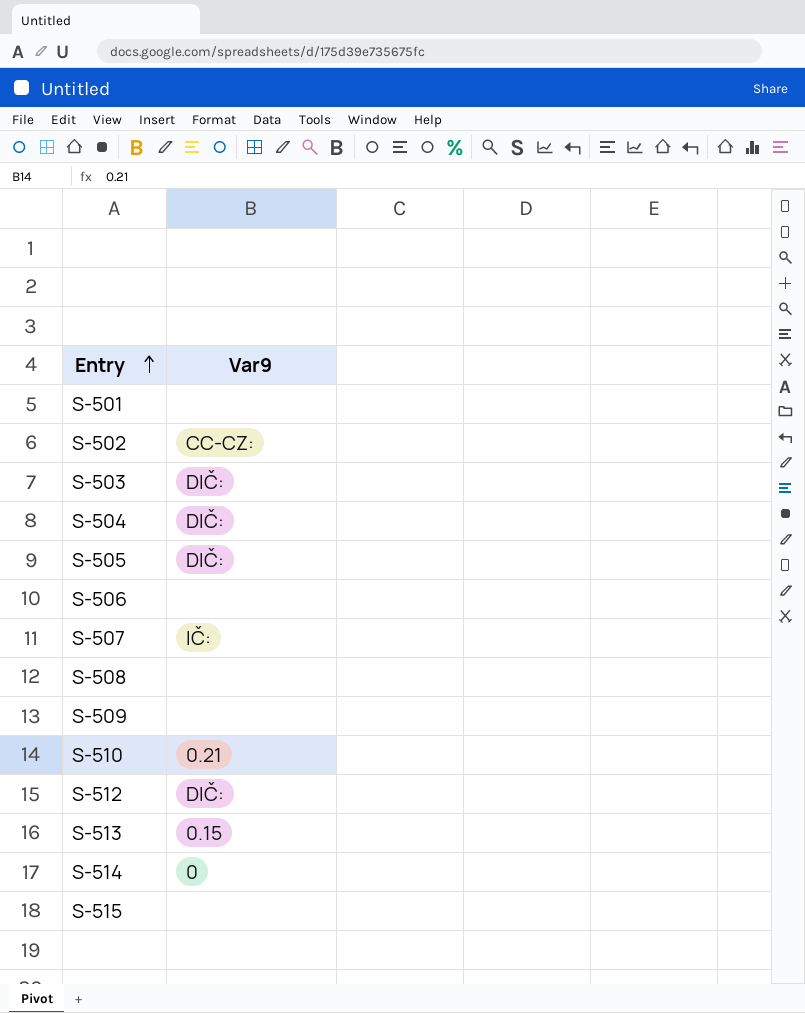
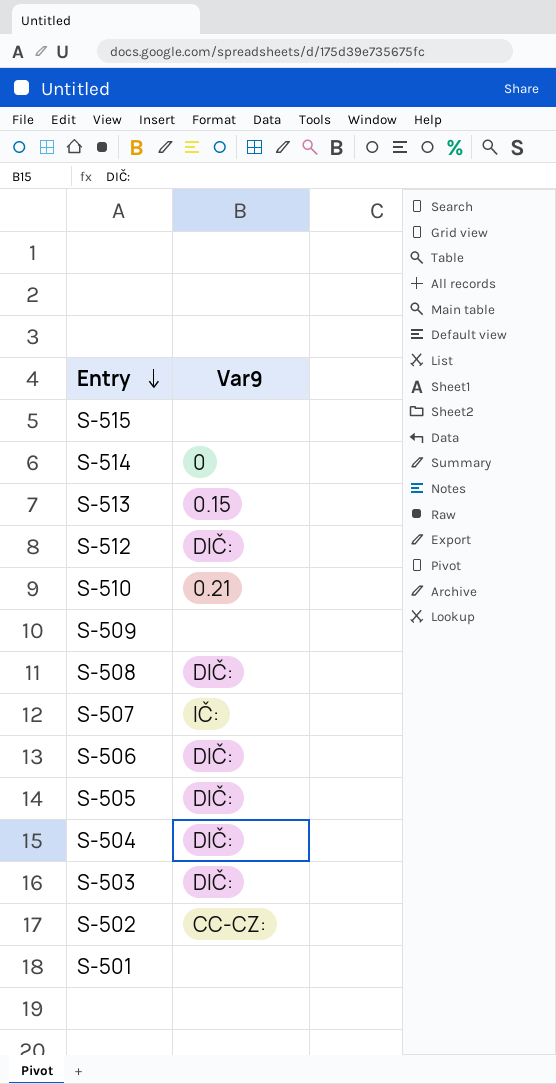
row order: Entry ascending -> Entry descending
S-508 | Var9: none -> DIČ:
S-506 | Var9: none -> DIČ:

